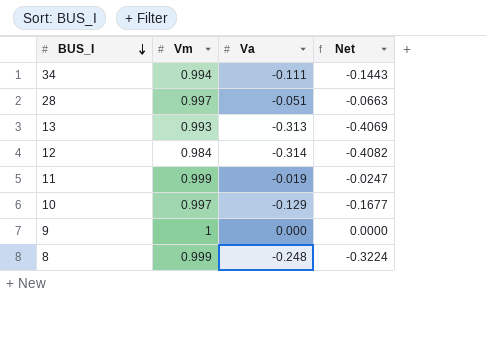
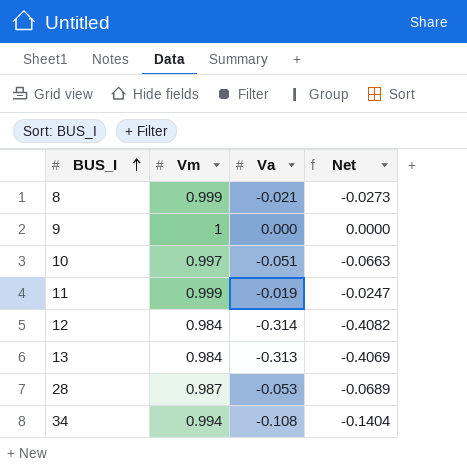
row order: BUS_I descending -> BUS_I ascending
8 | Va: -0.248 -> -0.021
8 | Net: -0.3224 -> -0.0273
10 | Va: -0.129 -> -0.051
10 | Net: -0.1677 -> -0.0663
13 | Vm: 0.993 -> 0.984
28 | Vm: 0.997 -> 0.987
28 | Va: -0.051 -> -0.053
28 | Net: -0.0663 -> -0.0689
34 | Va: -0.111 -> -0.108
34 | Net: -0.1443 -> -0.1404

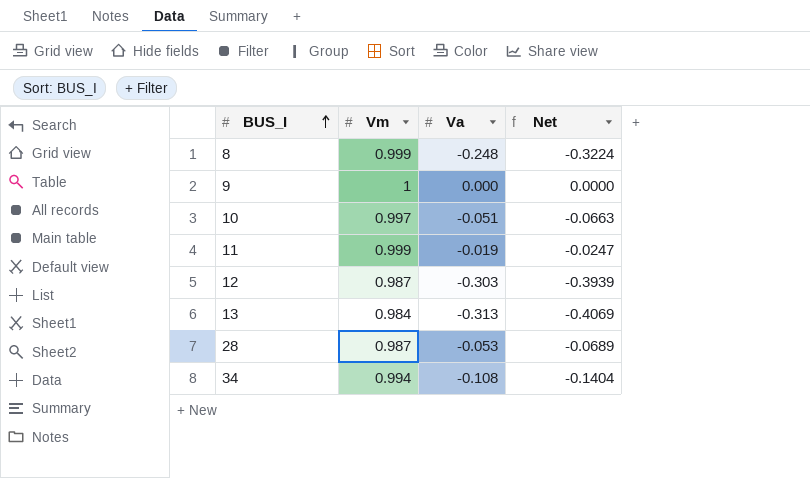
8 | Va: -0.021 -> -0.248
8 | Net: -0.0273 -> -0.3224
12 | Vm: 0.984 -> 0.987
12 | Va: -0.314 -> -0.303
12 | Net: -0.4082 -> -0.3939

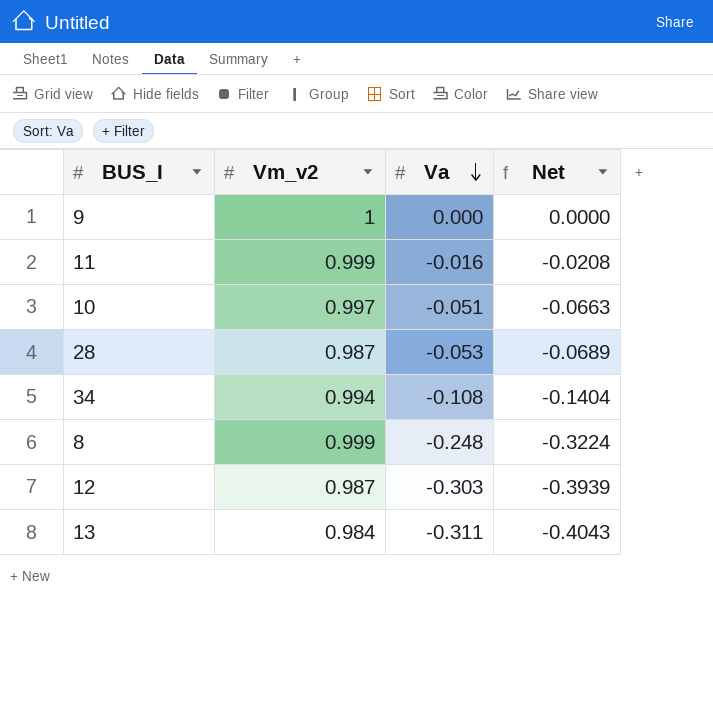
row order: BUS_I ascending -> Va descending
column name: Vm -> Vm_v2
11 | Va: -0.019 -> -0.016
11 | Net: -0.0247 -> -0.0208
13 | Va: -0.313 -> -0.311
13 | Net: -0.4069 -> -0.4043

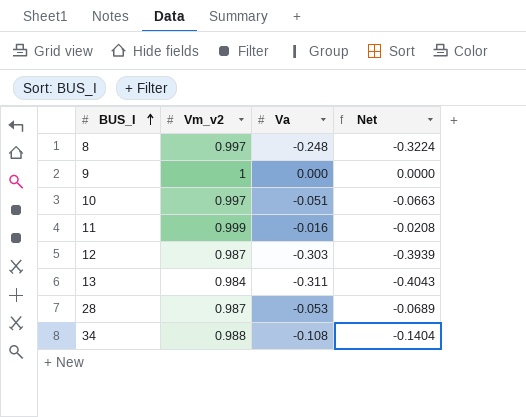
row order: Va descending -> BUS_I ascending
8 | Vm_v2: 0.999 -> 0.997
34 | Vm_v2: 0.994 -> 0.988

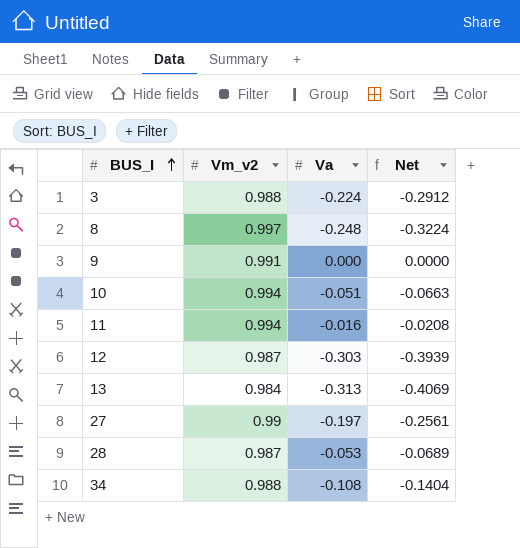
row 3: none -> 0.988 | -0.224 | -0.2912
9 | Vm_v2: 1 -> 0.991
10 | Vm_v2: 0.997 -> 0.994
11 | Vm_v2: 0.999 -> 0.994
13 | Va: -0.311 -> -0.313
13 | Net: -0.4043 -> -0.4069
row 27: none -> 0.99 | -0.197 | -0.2561

